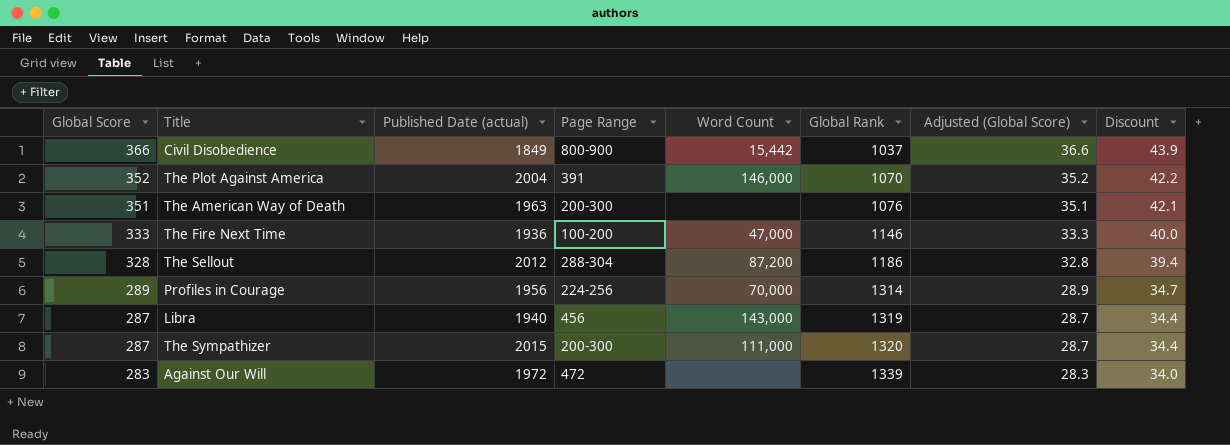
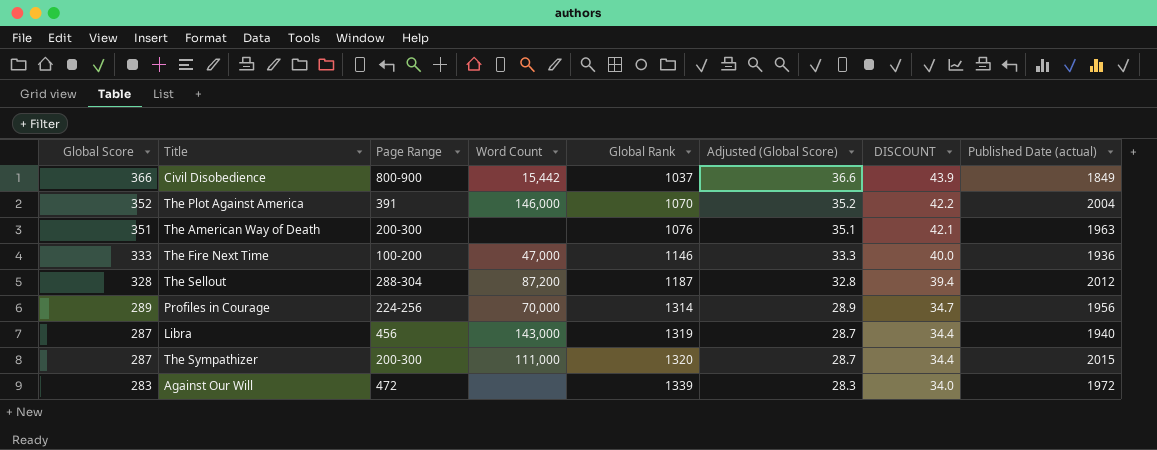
column name: Discount -> DISCOUNT
column Published Date (actual) | position: 3 -> 8
The Sellout | Global Rank: 1186 -> 1187

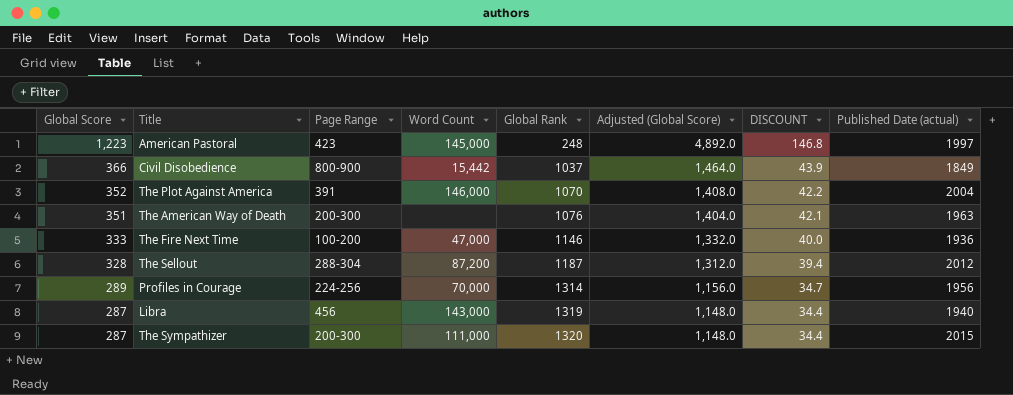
column Adjusted (Global Score) | formula: [Global Score] * 0.1 -> [Global Score] * 4
row Against Our Will: 283 | 472 | none | 1339 | 28.3 | 34.0 | 1972 -> none
row American Pastoral: none -> 1,223 | 423 | 145,000 | 248 | 4,892.0 | 146.8 | 1997

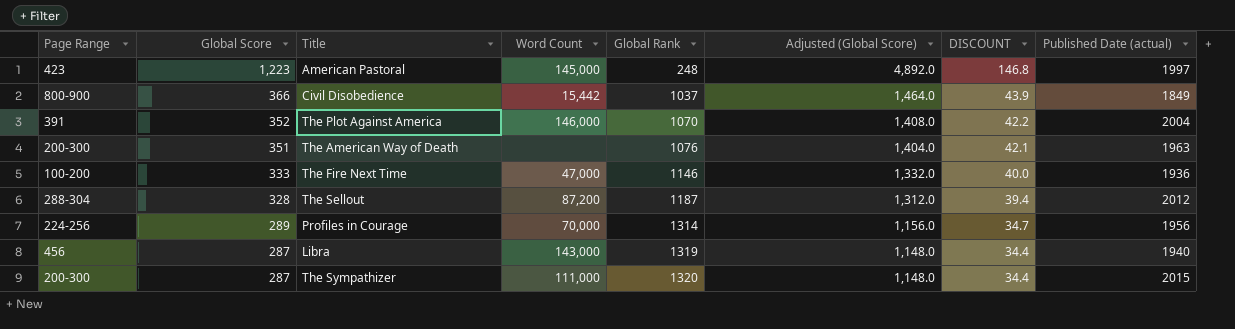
column Page Range | position: 3 -> 1

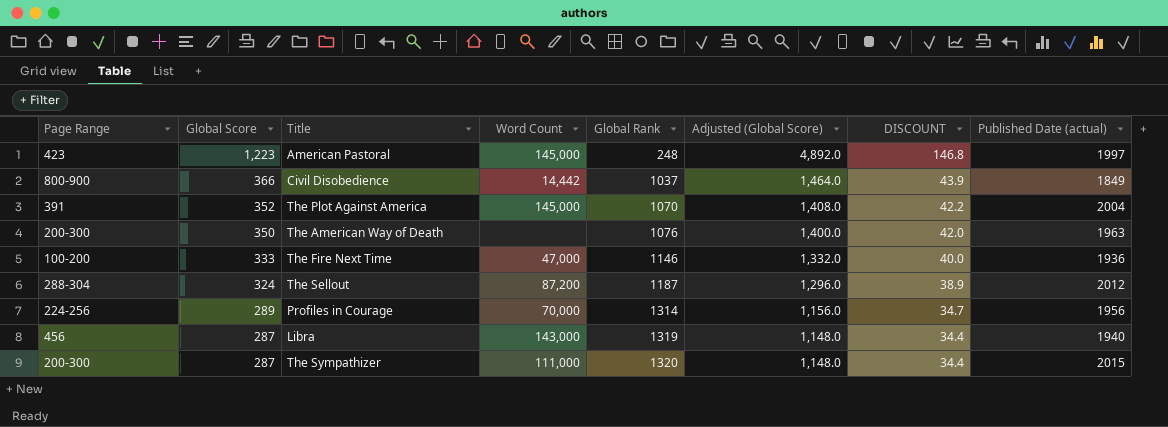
Civil Disobedience | Word Count: 15,442 -> 14,442
The Plot Against America | Word Count: 146,000 -> 145,000
The American Way of Death | Global Score: 351 -> 350
The American Way of Death | Adjusted (Global Score): 1,404.0 -> 1,400.0
The American Way of Death | DISCOUNT: 42.1 -> 42.0
The Sellout | Global Score: 328 -> 324
The Sellout | Adjusted (Global Score): 1,312.0 -> 1,296.0
The Sellout | DISCOUNT: 39.4 -> 38.9

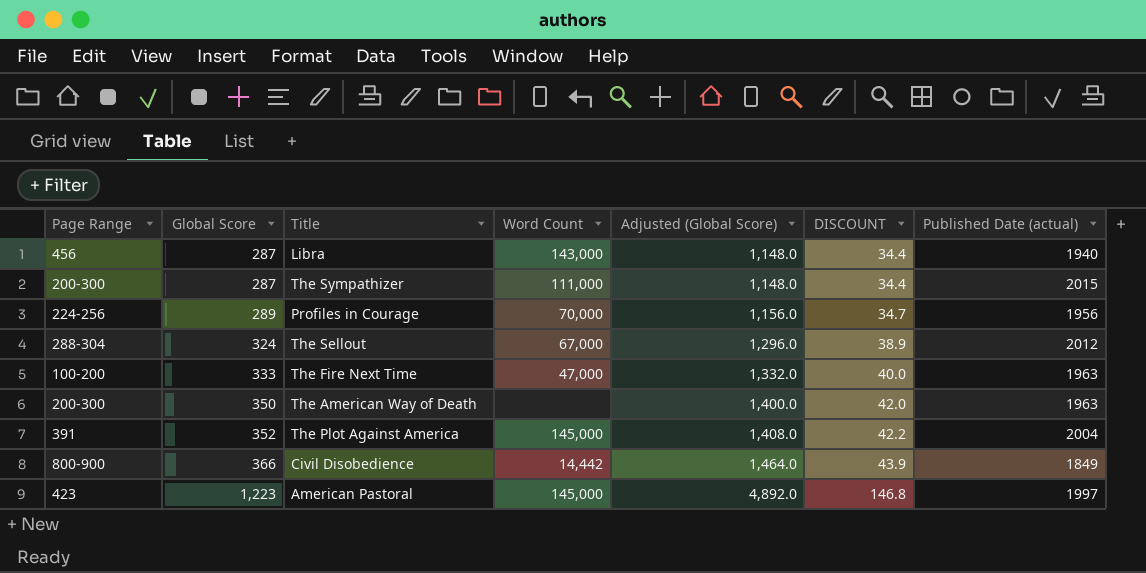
row order: Global Score descending -> Global Score ascending
column Global Rank | position: 5 -> none
The Sellout | Word Count: 87,200 -> 67,000
The Fire Next Time | Published Date (actual): 1936 -> 1963

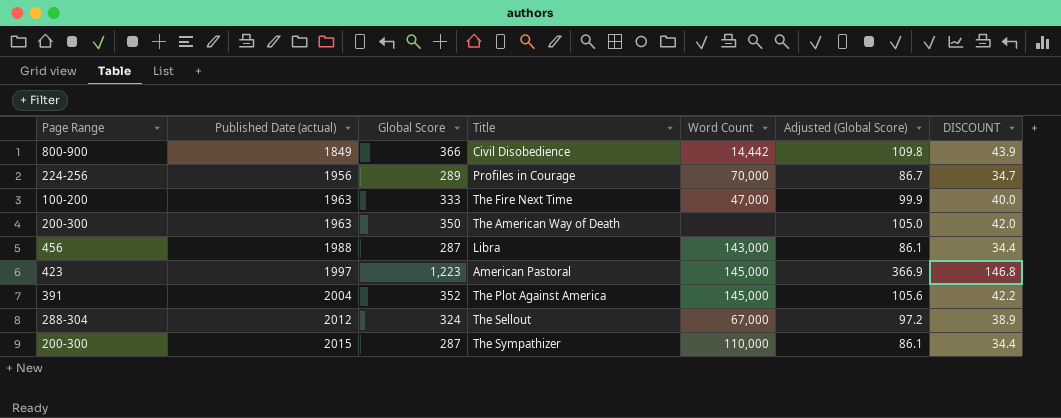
row order: Global Score ascending -> Published Date (actual) ascending
column Published Date (actual) | position: 7 -> 2
column Adjusted (Global Score) | formula: [Global Score] * 4 -> [Global Score] * 0.3
Libra | Published Date (actual): 1940 -> 1988
The Sympathizer | Word Count: 111,000 -> 110,000

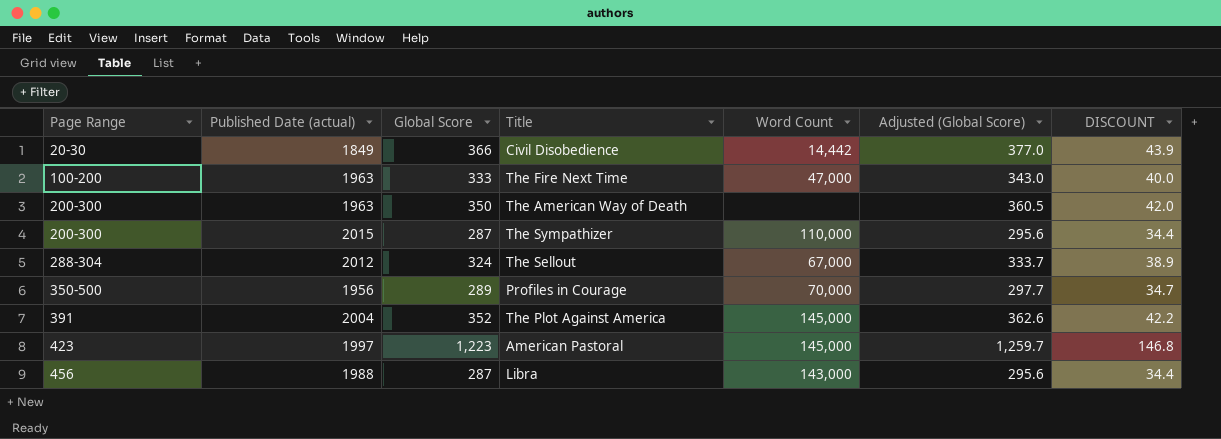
row order: Published Date (actual) ascending -> Page Range ascending
column Adjusted (Global Score) | formula: [Global Score] * 0.3 -> [Global Score] * 1.03
Civil Disobedience | Page Range: 800-900 -> 20-30
Profiles in Courage | Page Range: 224-256 -> 350-500

